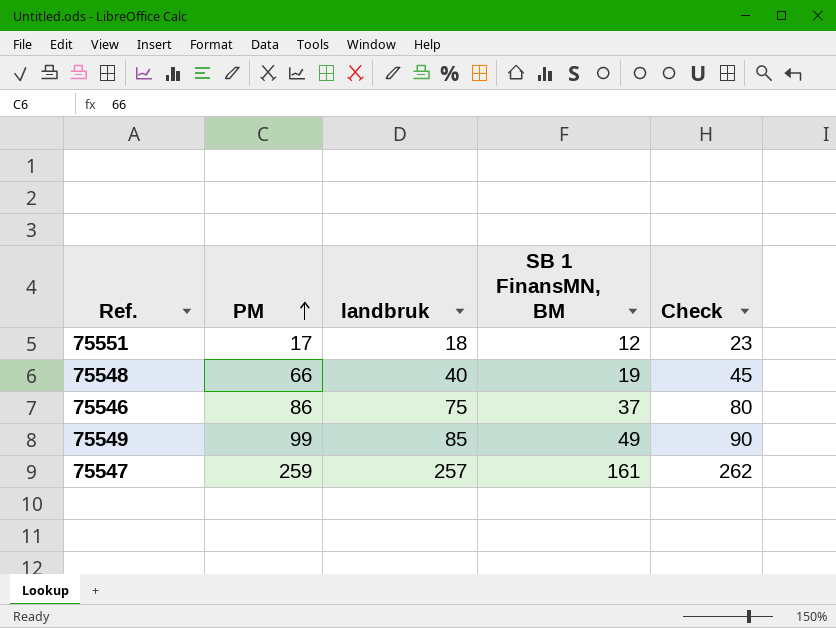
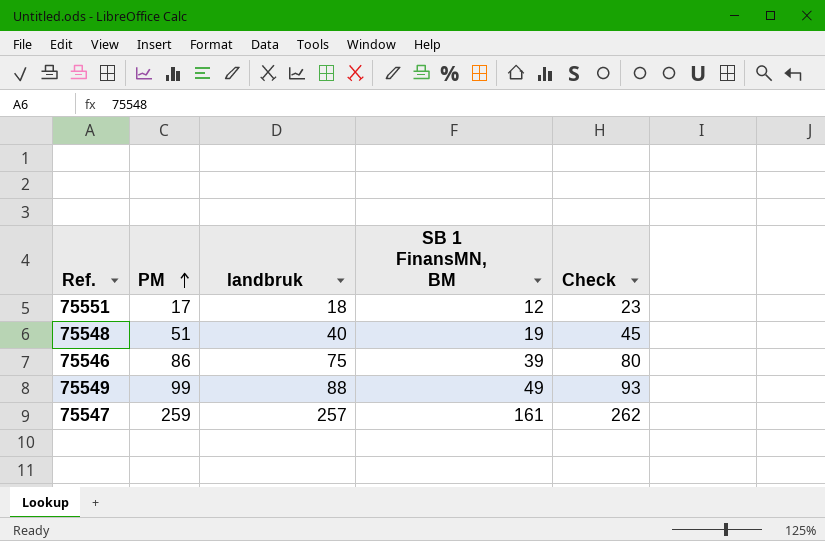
75548 | PM: 66 -> 51
75546 | SB 1 FinansMN, BM: 37 -> 39
75549 | landbruk: 85 -> 88
75549 | Check: 90 -> 93

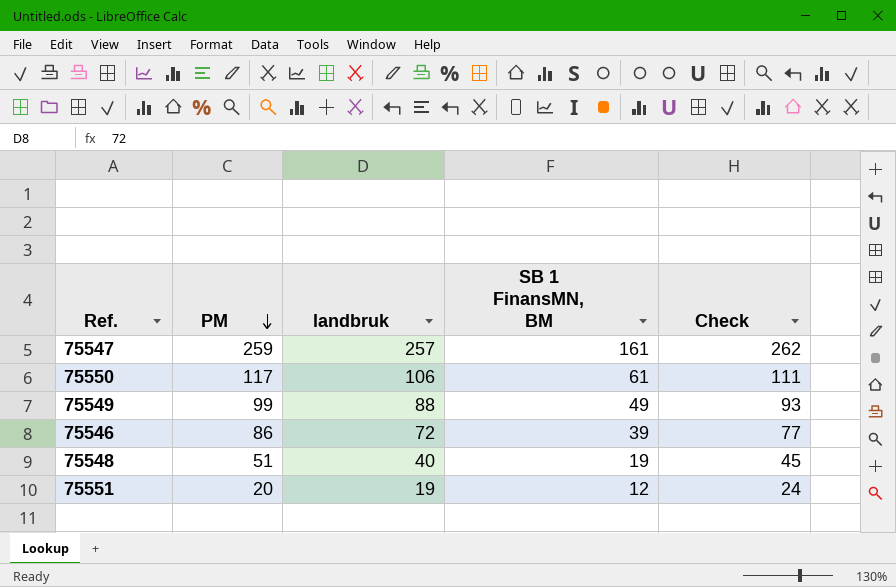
row order: PM ascending -> PM descending
row 75550: none -> 117 | 106 | 61 | 111
75546 | landbruk: 75 -> 72
75546 | Check: 80 -> 77
75551 | PM: 17 -> 20
75551 | landbruk: 18 -> 19
75551 | Check: 23 -> 24

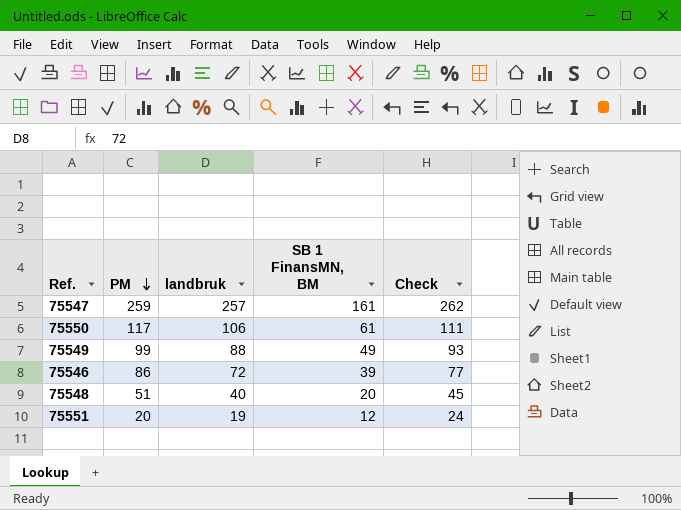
75548 | SB 1 FinansMN, BM: 19 -> 20

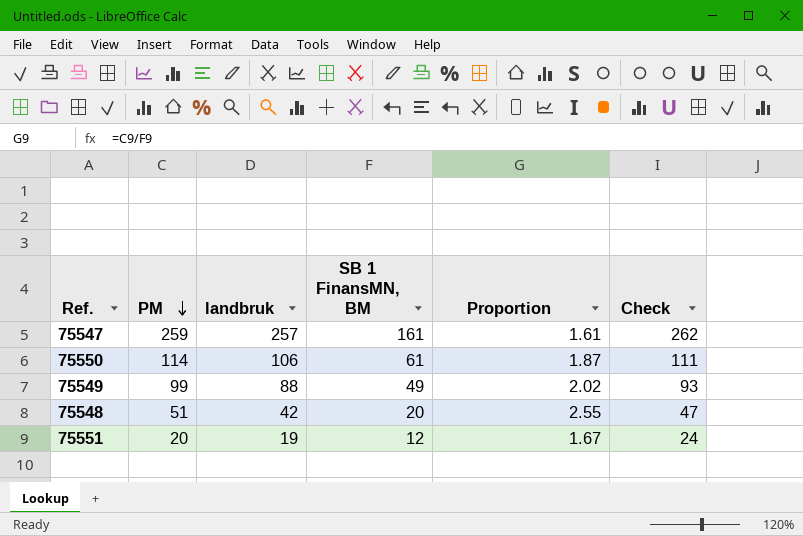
column Proportion | formula: none -> [PM] / [SB 1 FinansMN, BM]
row 75546: 86 | 72 | 39 | 77 -> none
75550 | PM: 117 -> 114
75548 | landbruk: 40 -> 42
75548 | Check: 45 -> 47

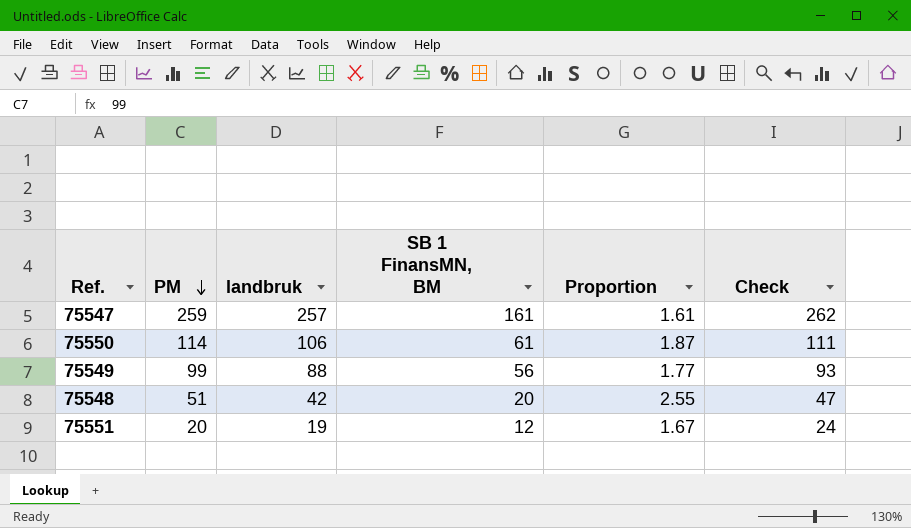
75549 | SB 1 FinansMN, BM: 49 -> 56
75549 | Proportion: 2.02 -> 1.77

